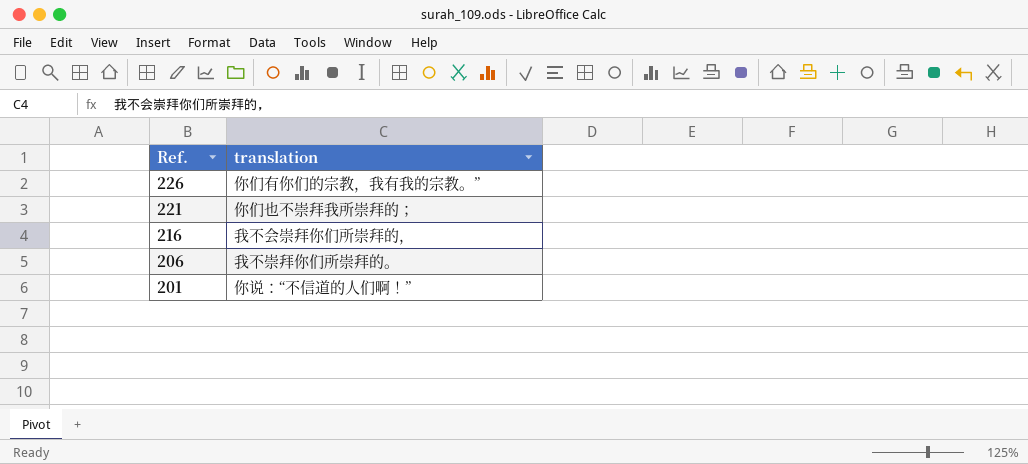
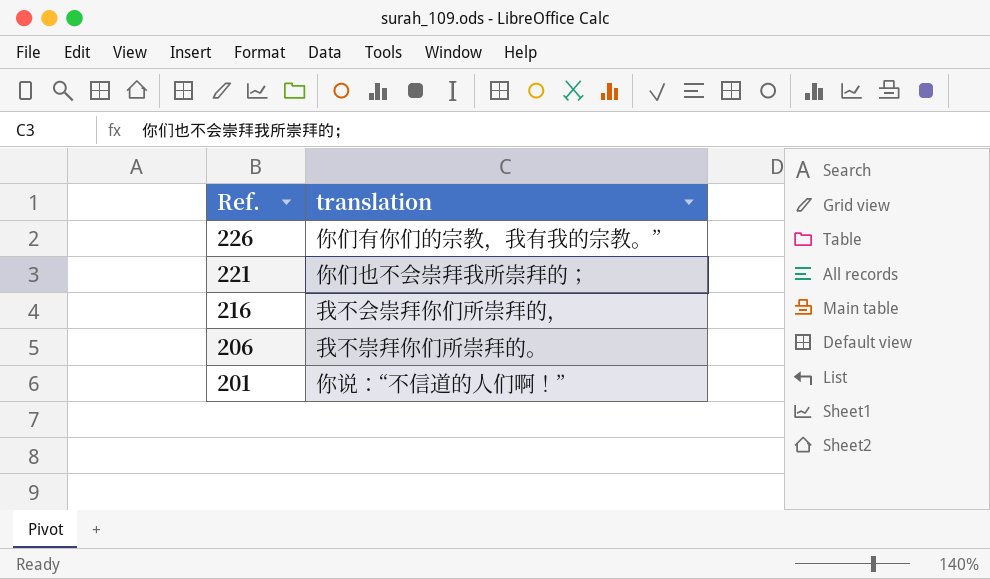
221 | translation: 你们也不崇拜我所崇拜的； -> 你们也不会崇拜我所崇拜的；

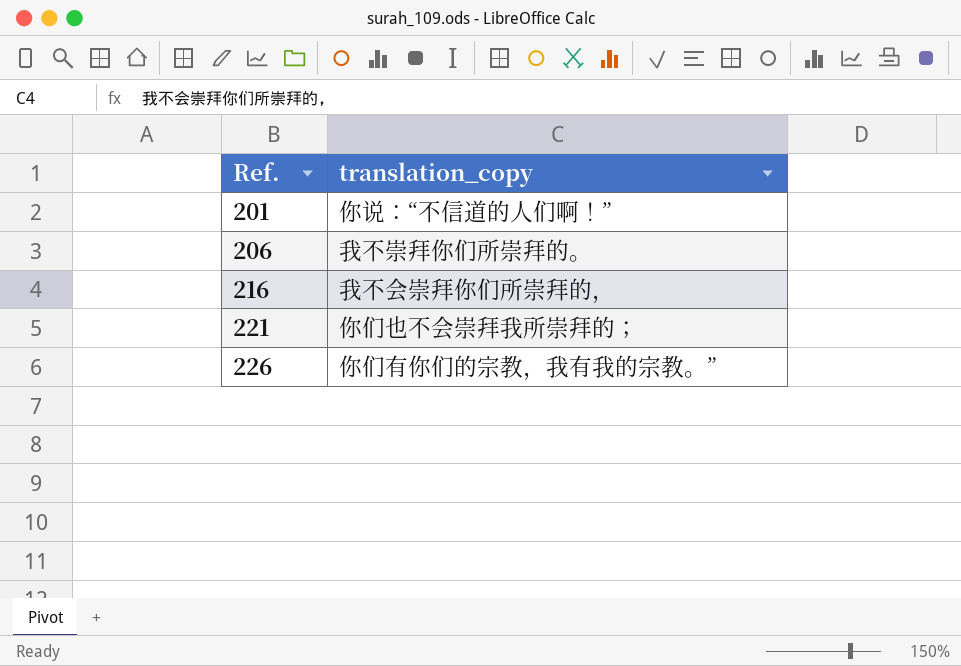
row order: Ref. descending -> Ref. ascending
column name: translation -> translation_copy

